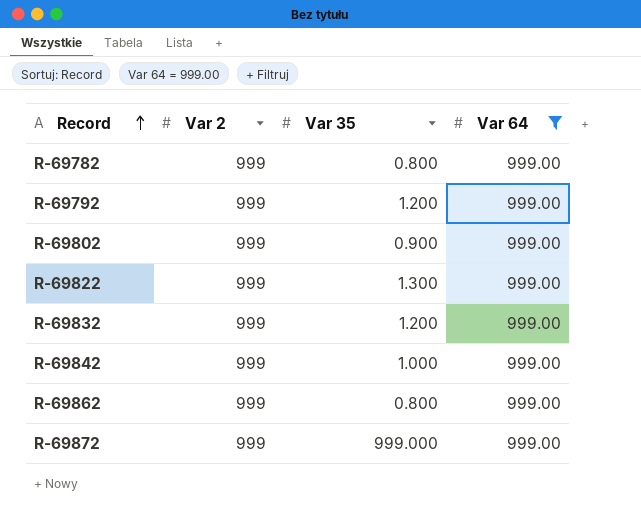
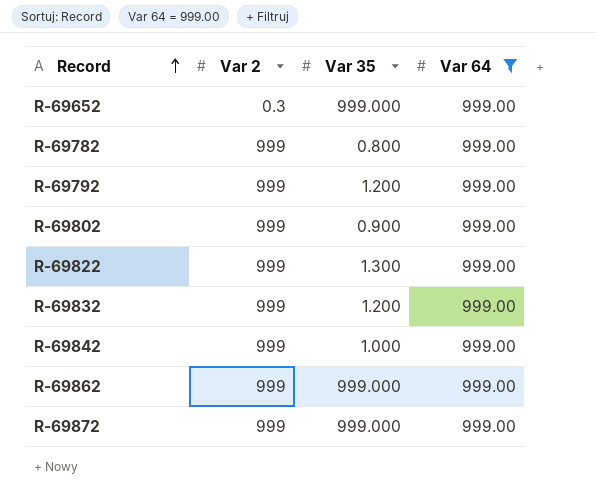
row R-69652: none -> 0.3 | 999.000 | 999.00
R-69862 | Var 35: 0.800 -> 999.000

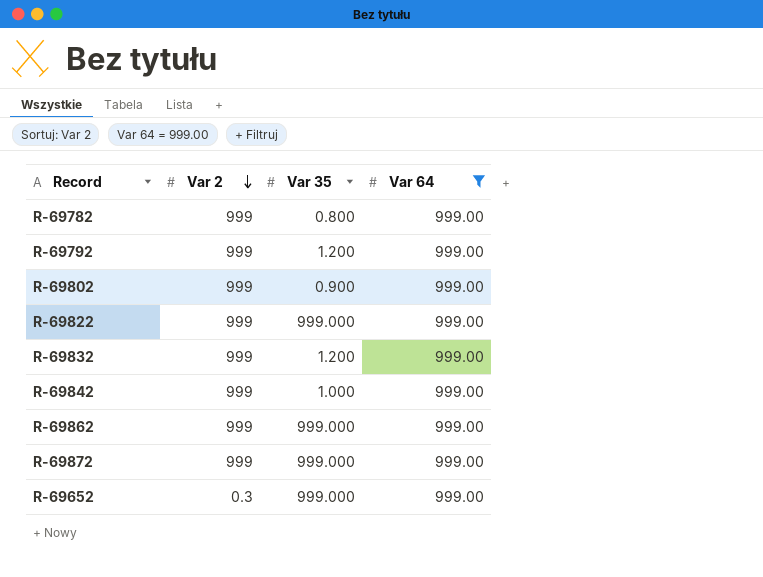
row order: Record ascending -> Var 2 descending
R-69822 | Var 35: 1.300 -> 999.000

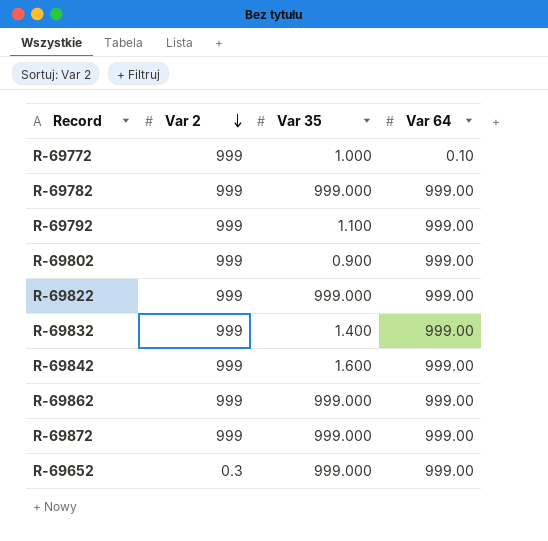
filter: Var 64 = 999.00 -> none
R-69782 | Var 35: 0.800 -> 999.000
R-69792 | Var 35: 1.200 -> 1.100
R-69832 | Var 35: 1.200 -> 1.400
R-69842 | Var 35: 1.000 -> 1.600

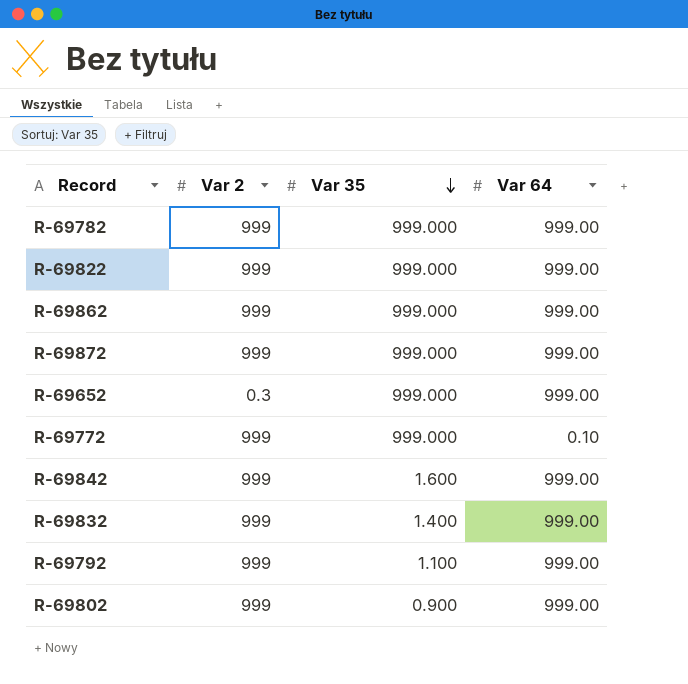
row order: Var 2 descending -> Var 35 descending
R-69772 | Var 35: 1.000 -> 999.000

